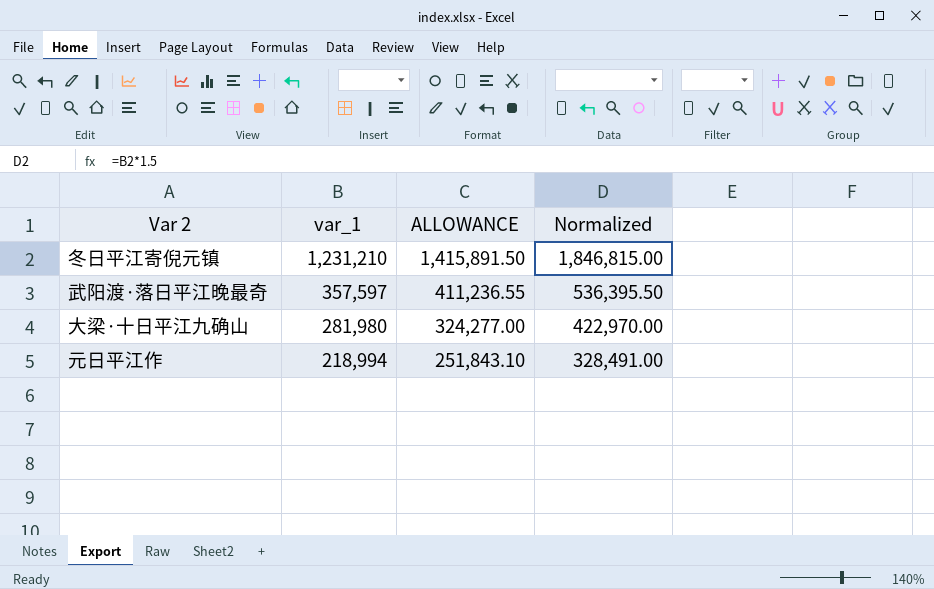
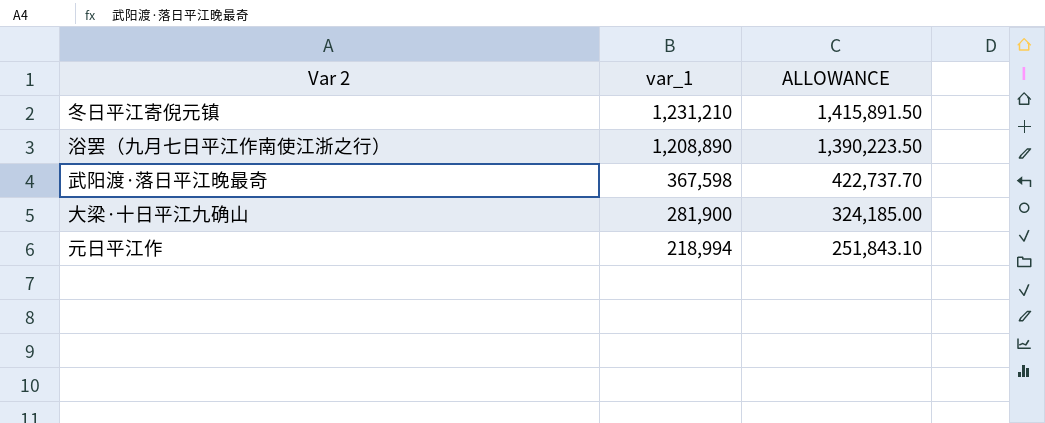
column Normalized | formula: [var_1] * 1.5 -> none
row 浴罢（九月七日平江作南使江浙之行）: none -> 1,208,890 | 1,390,223.50
武阳渡·落日平江晚最奇 | var_1: 357,597 -> 367,598
武阳渡·落日平江晚最奇 | ALLOWANCE: 411,236.55 -> 422,737.70
大梁·十日平江九确山 | var_1: 281,980 -> 281,900
大梁·十日平江九确山 | ALLOWANCE: 324,277.00 -> 324,185.00

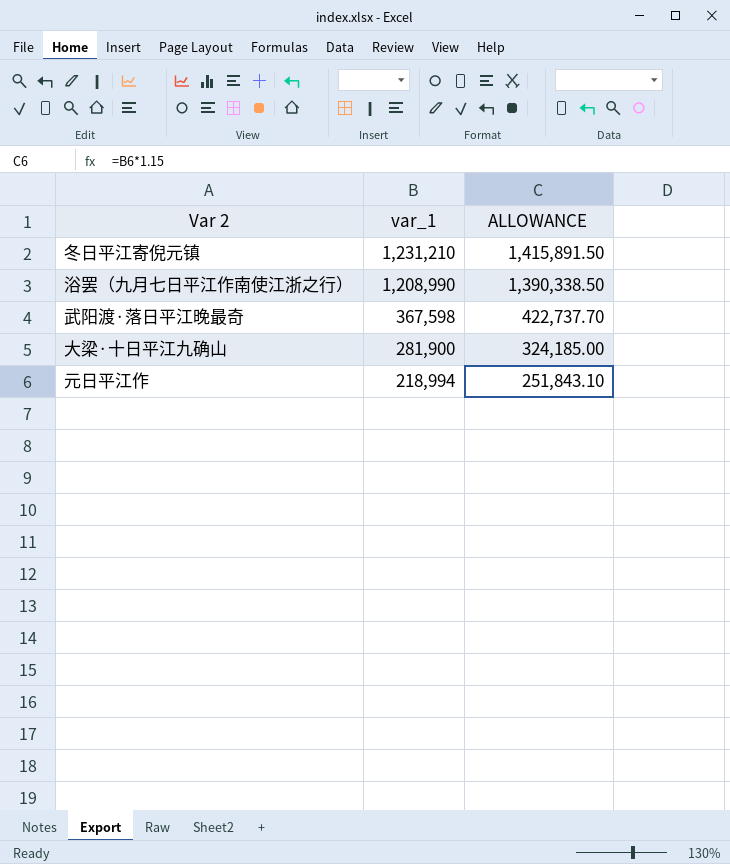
浴罢（九月七日平江作南使江浙之行） | var_1: 1,208,890 -> 1,208,990
浴罢（九月七日平江作南使江浙之行） | ALLOWANCE: 1,390,223.50 -> 1,390,338.50

